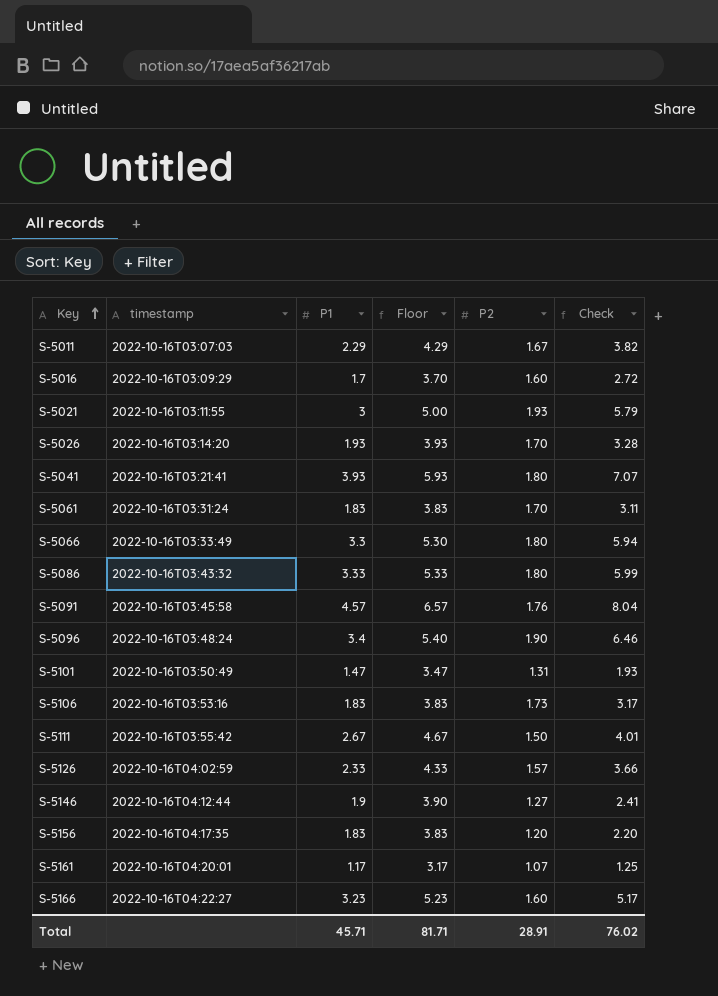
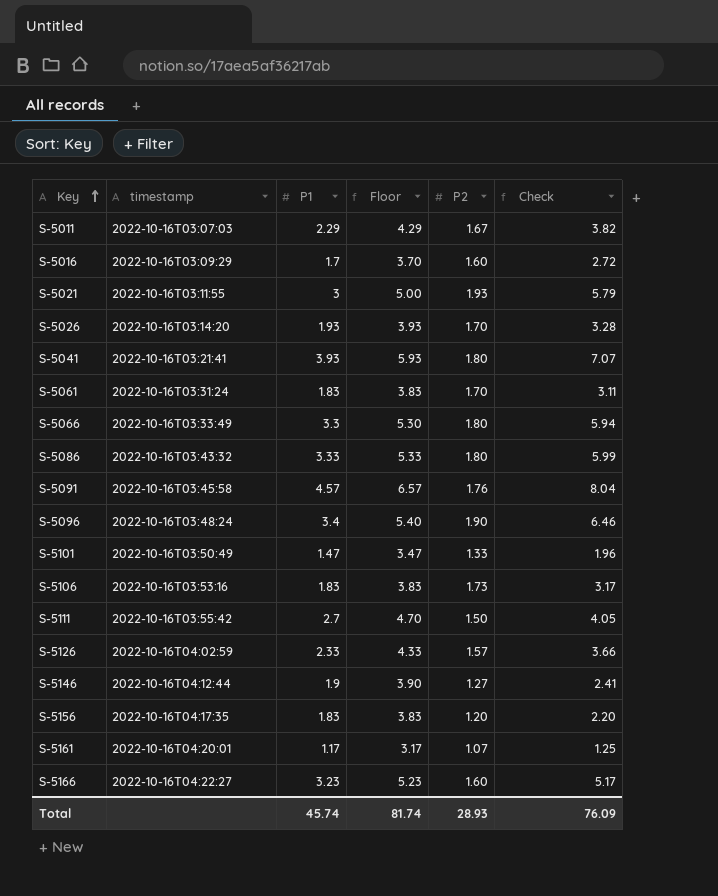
S-5101 | P2: 1.31 -> 1.33
S-5101 | Check: 1.93 -> 1.96
S-5111 | P1: 2.67 -> 2.7
S-5111 | Floor: 4.67 -> 4.70
S-5111 | Check: 4.01 -> 4.05
Total | P1: 45.71 -> 45.74
Total | Floor: 81.71 -> 81.74
Total | P2: 28.91 -> 28.93
Total | Check: 76.02 -> 76.09

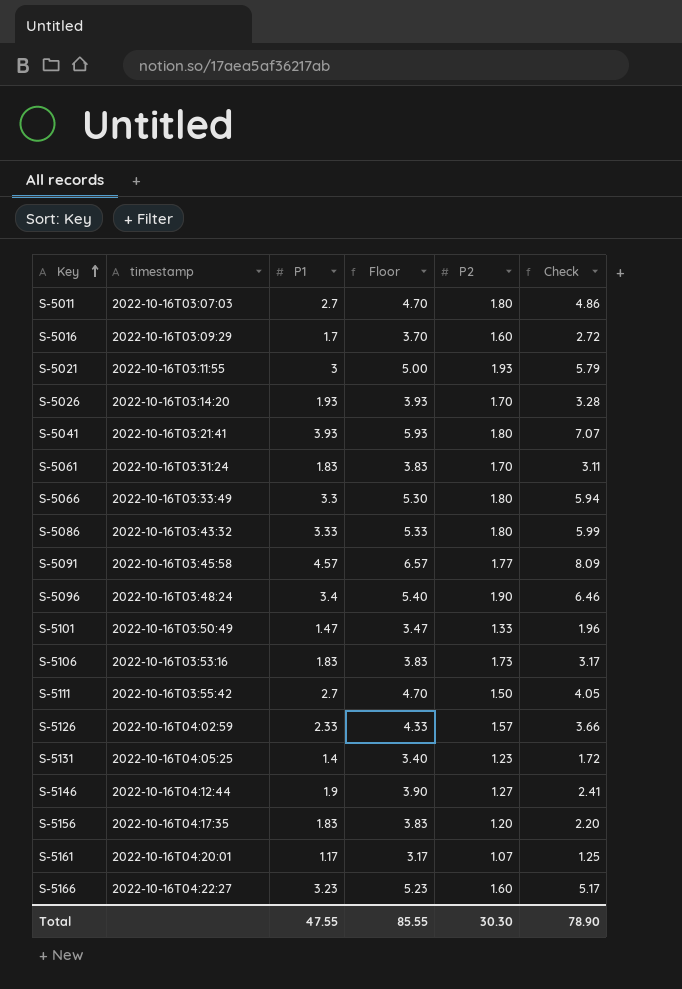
S-5011 | P1: 2.29 -> 2.7
S-5011 | Floor: 4.29 -> 4.70
S-5011 | P2: 1.67 -> 1.80
S-5011 | Check: 3.82 -> 4.86
S-5091 | P2: 1.76 -> 1.77
S-5091 | Check: 8.04 -> 8.09
row S-5131: none -> 2022-10-16T04:05:25 | 1.4 | 3.40 | 1.23 | 1.72
Total | P1: 45.74 -> 47.55
Total | Floor: 81.74 -> 85.55
Total | P2: 28.93 -> 30.30
Total | Check: 76.09 -> 78.90

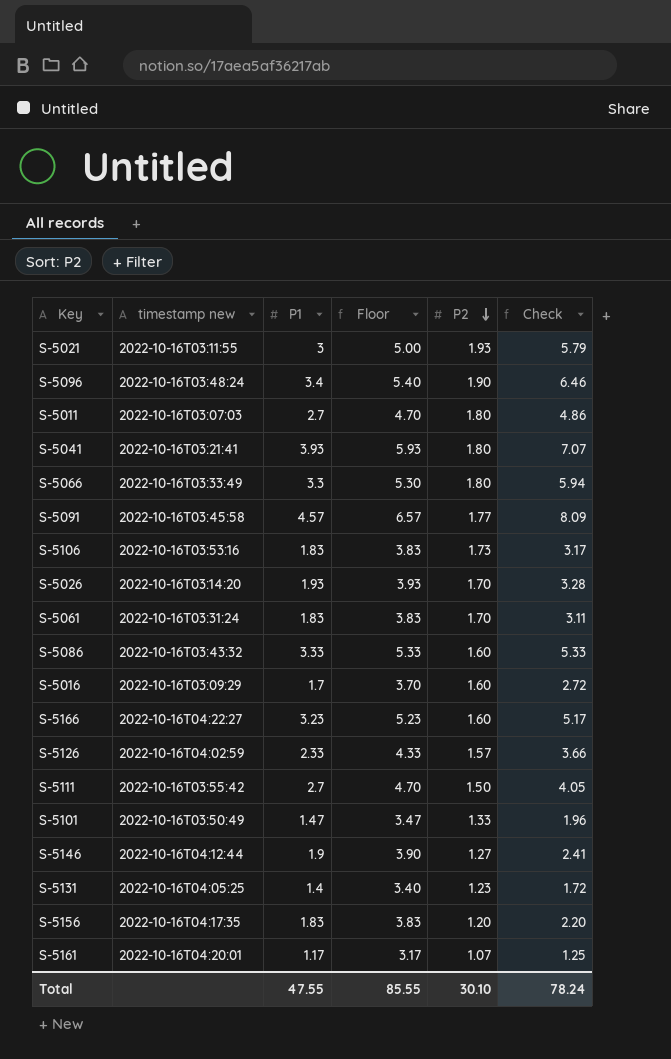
row order: Key ascending -> P2 descending
column name: timestamp -> timestamp new
S-5086 | P2: 1.80 -> 1.60
S-5086 | Check: 5.99 -> 5.33
Total | P2: 30.30 -> 30.10
Total | Check: 78.90 -> 78.24

